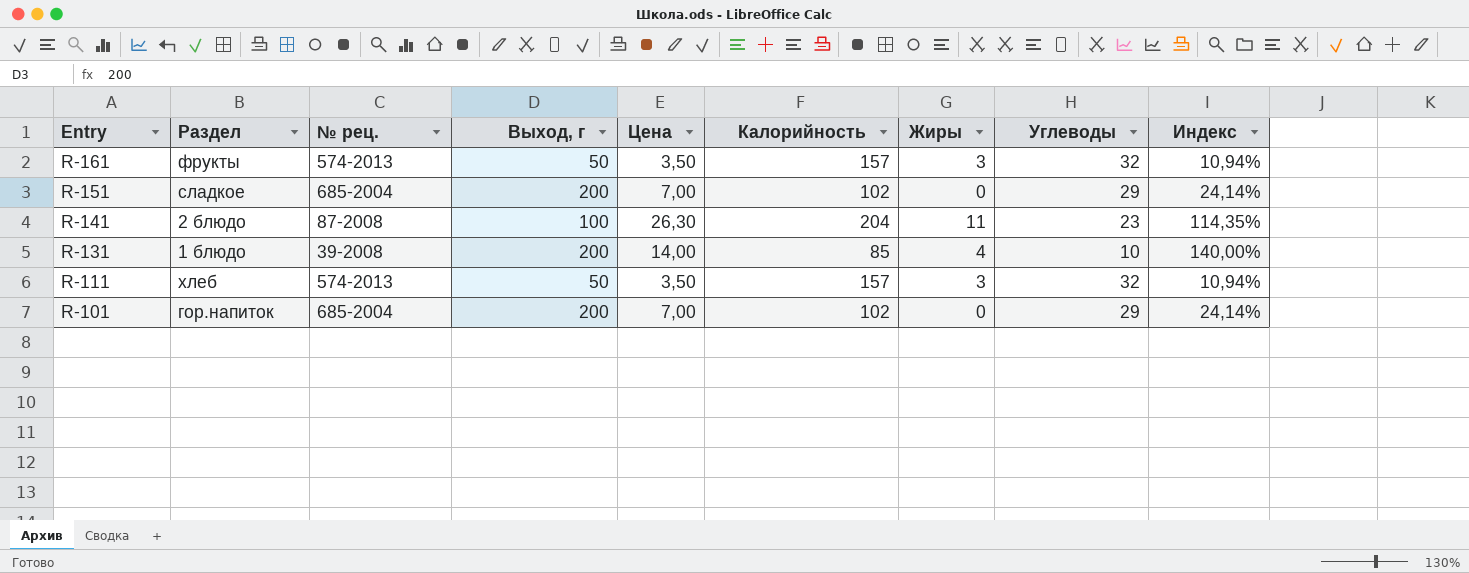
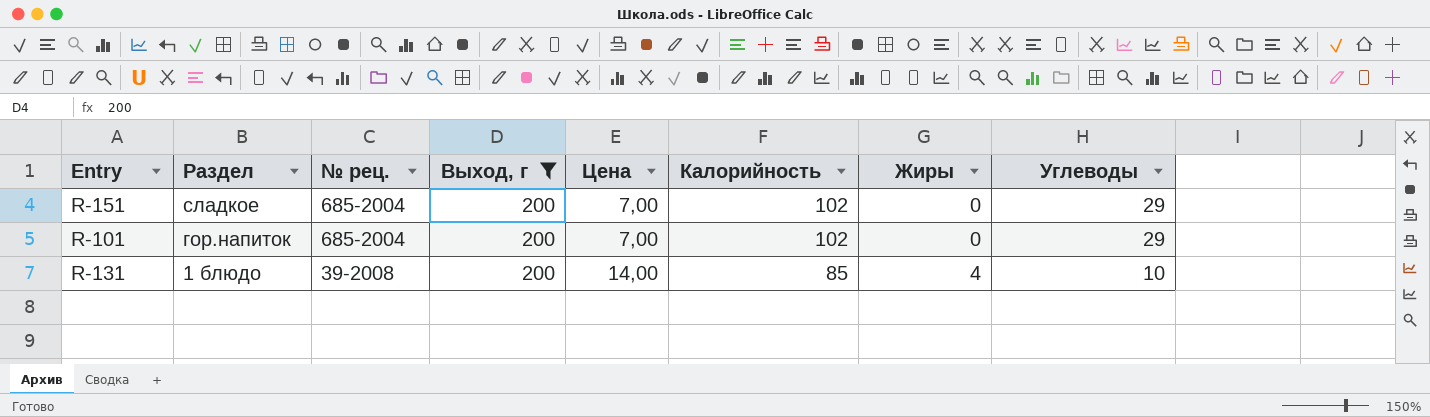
filter: none -> Выход, г = 200
row order: Entry descending -> Раздел descending
column Индекс | formula: [Цена] / [Углеводы] -> none

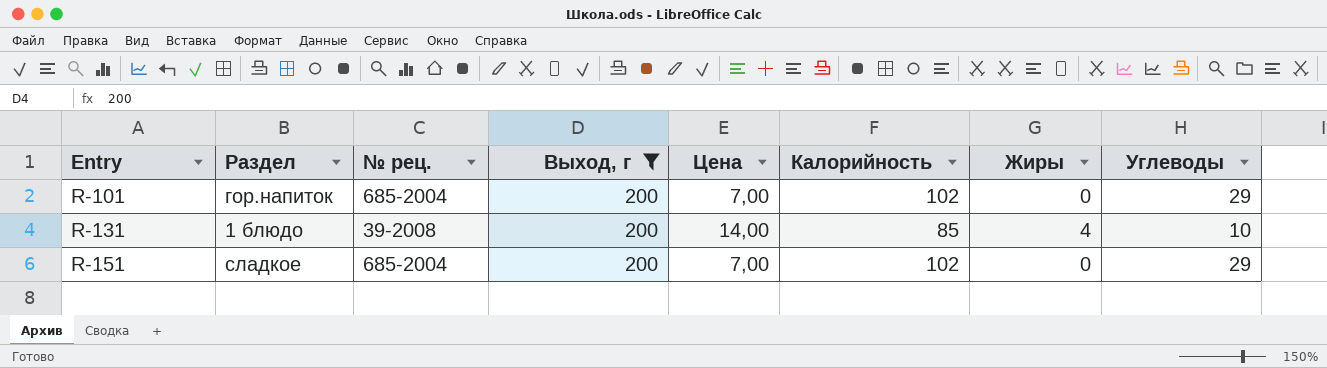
row order: Раздел descending -> Entry ascending

